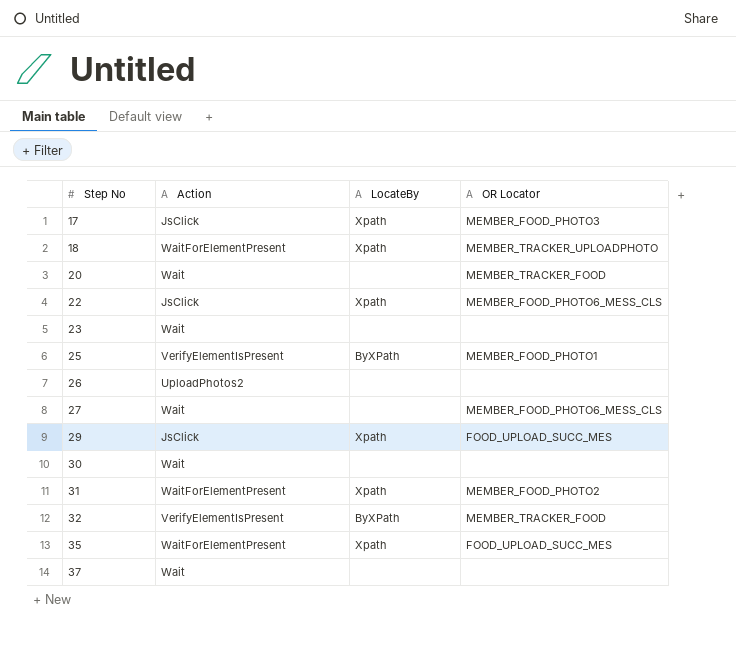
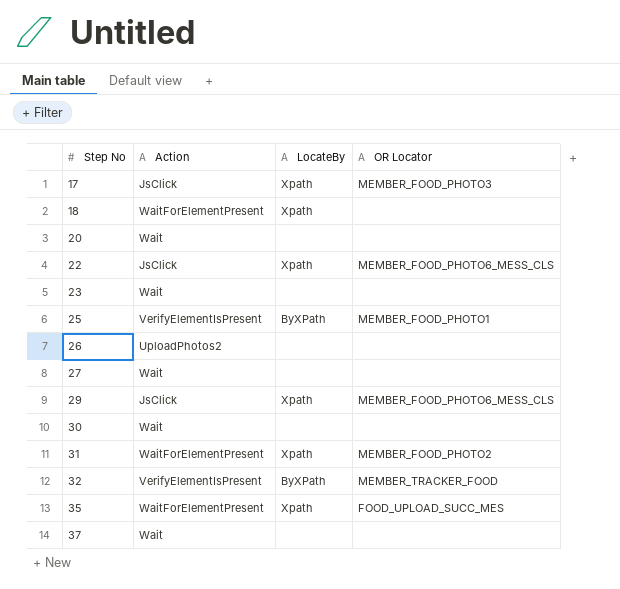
18 | OR Locator: MEMBER_TRACKER_UPLOADPHOTO -> none
20 | OR Locator: MEMBER_TRACKER_FOOD -> none
27 | OR Locator: MEMBER_FOOD_PHOTO6_MESS_CLS -> none
29 | OR Locator: FOOD_UPLOAD_SUCC_MES -> MEMBER_FOOD_PHOTO6_MESS_CLS

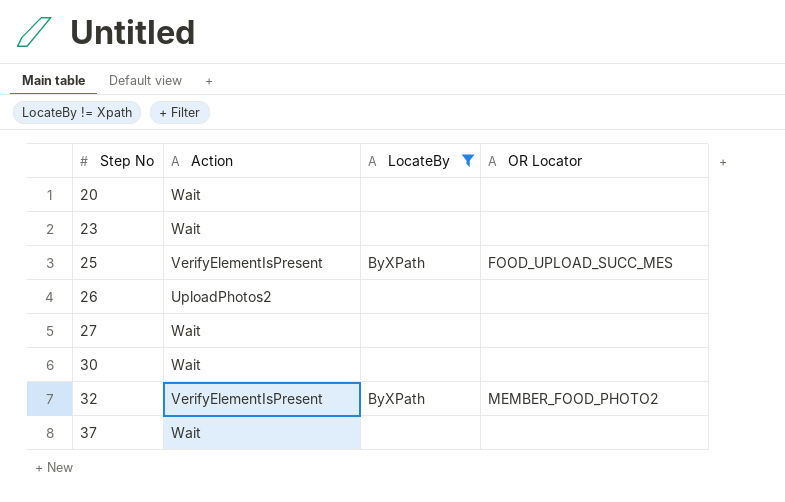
filter: none -> LocateBy != Xpath
25 | OR Locator: MEMBER_FOOD_PHOTO1 -> FOOD_UPLOAD_SUCC_MES
32 | OR Locator: MEMBER_TRACKER_FOOD -> MEMBER_FOOD_PHOTO2

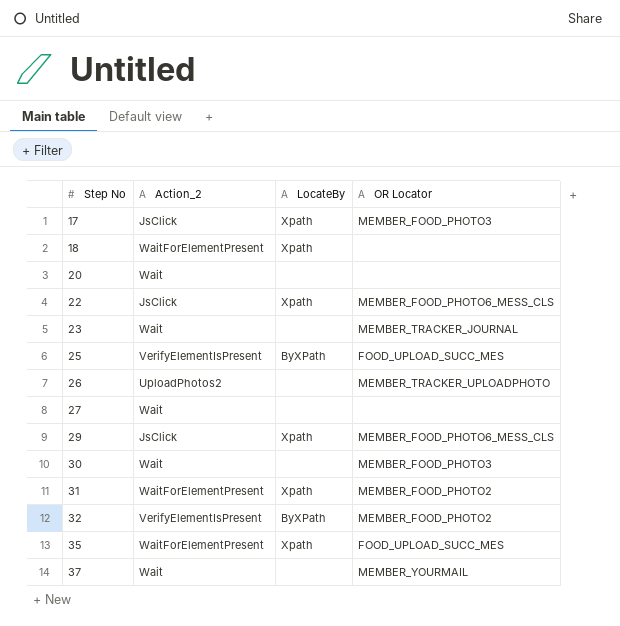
filter: LocateBy != Xpath -> none
column name: Action -> Action_2
23 | OR Locator: none -> MEMBER_TRACKER_JOURNAL
26 | OR Locator: none -> MEMBER_TRACKER_UPLOADPHOTO
30 | OR Locator: none -> MEMBER_FOOD_PHOTO3
37 | OR Locator: none -> MEMBER_YOURMAIL

